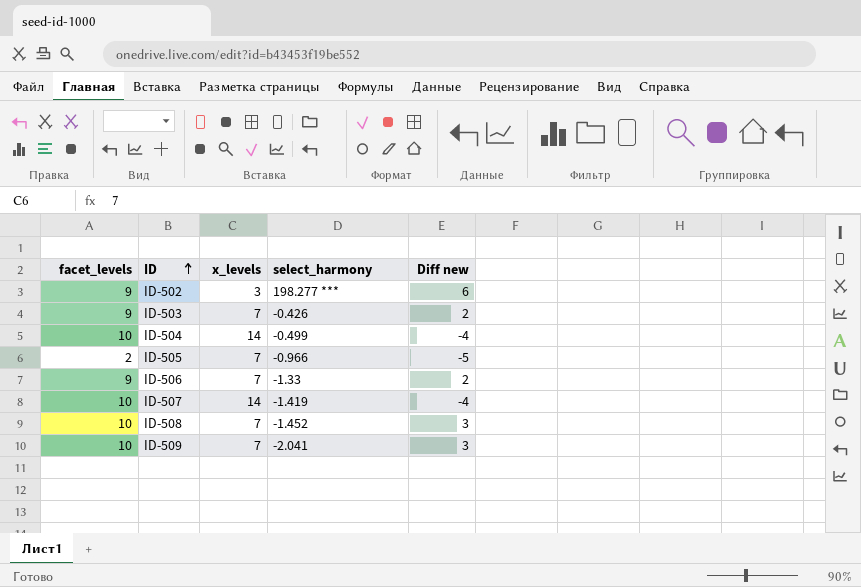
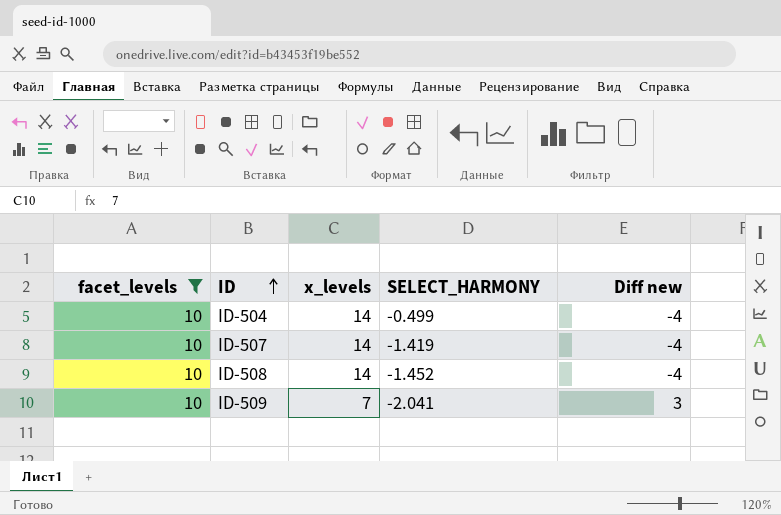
filter: none -> facet_levels = 10
column name: select_harmony -> SELECT_HARMONY
ID-508 | x_levels: 7 -> 14
ID-508 | Diff new: 3 -> -4

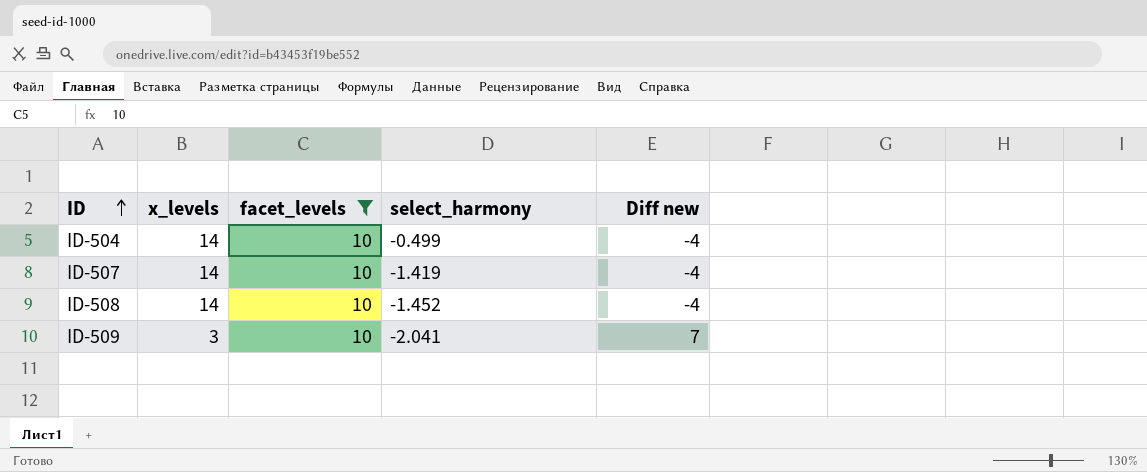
column facet_levels | position: 1 -> 3
column name: SELECT_HARMONY -> select_harmony
ID-509 | x_levels: 7 -> 3
ID-509 | Diff new: 3 -> 7

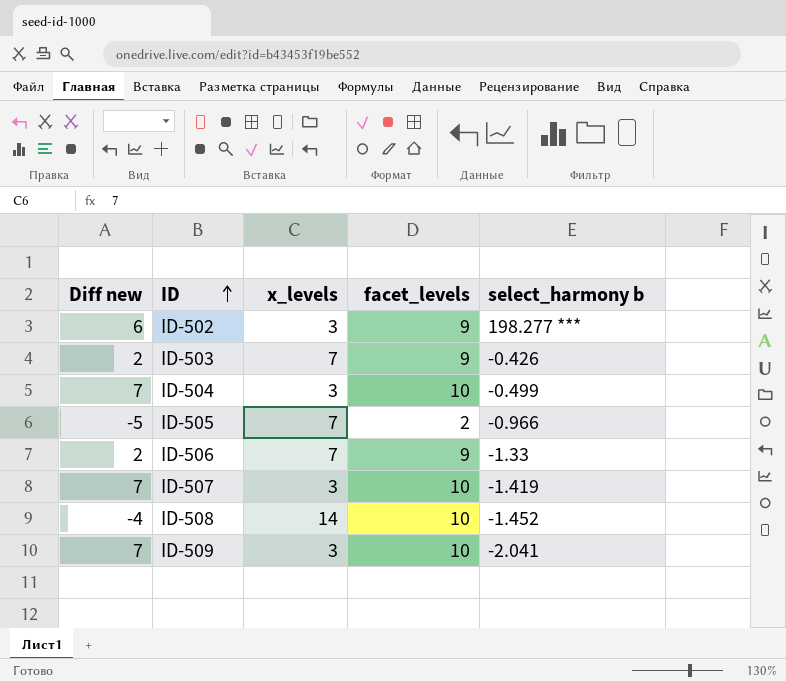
filter: facet_levels = 10 -> none
column Diff new | position: 5 -> 1
column name: select_harmony -> select_harmony b
ID-504 | Diff new: -4 -> 7
ID-504 | x_levels: 14 -> 3
ID-507 | Diff new: -4 -> 7
ID-507 | x_levels: 14 -> 3

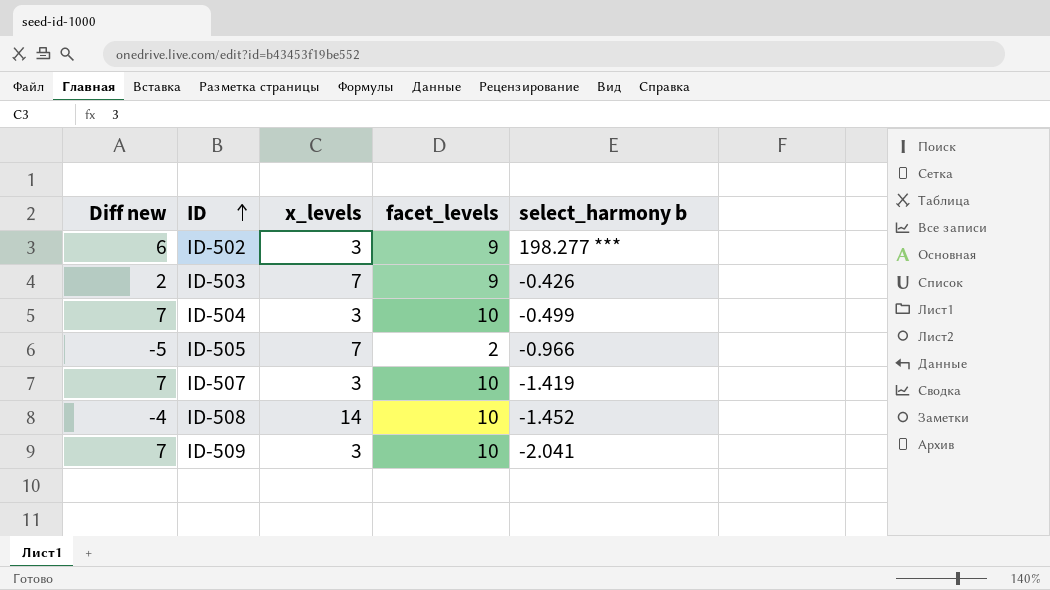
row ID-506: 2 | 7 | 9 | -1.33 -> none

